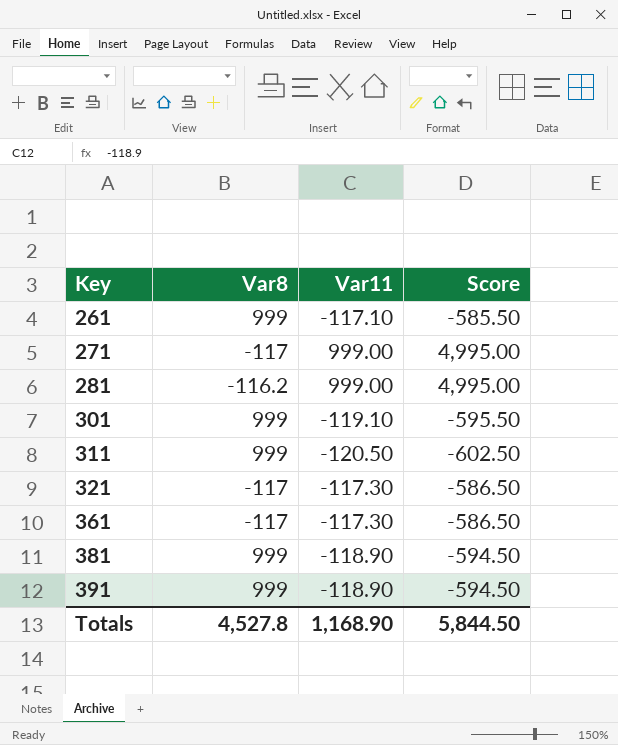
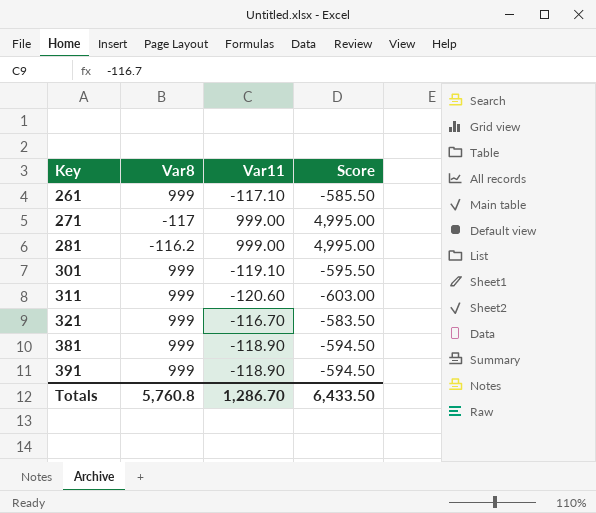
row 361: -117 | -117.30 | -586.50 -> none
311 | Var11: -120.50 -> -120.60
311 | Score: -602.50 -> -603.00
321 | Var8: -117 -> 999
321 | Var11: -117.30 -> -116.70
321 | Score: -586.50 -> -583.50
Totals | Var8: 4,527.8 -> 5,760.8
Totals | Var11: 1,168.90 -> 1,286.70
Totals | Score: 5,844.50 -> 6,433.50

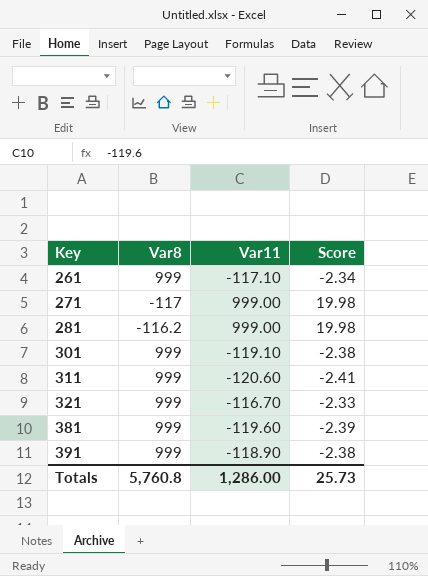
column Score | formula: [Var11] * 5 -> [Var11] * 0.02
381 | Var11: -118.90 -> -119.60
Totals | Var11: 1,286.70 -> 1,286.00
Totals | Score: 6,433.50 -> 25.73

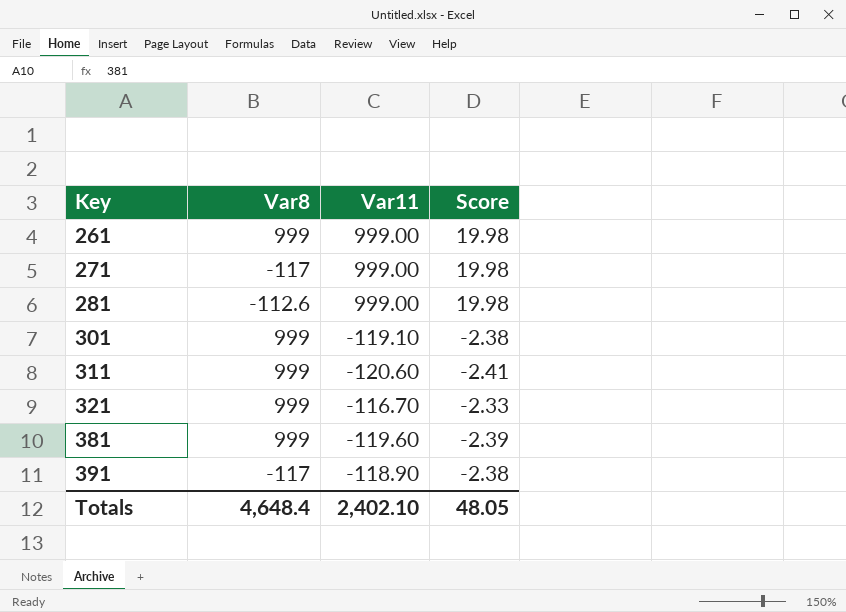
261 | Var11: -117.10 -> 999.00
261 | Score: -2.34 -> 19.98
281 | Var8: -116.2 -> -112.6
391 | Var8: 999 -> -117
Totals | Var8: 5,760.8 -> 4,648.4
Totals | Var11: 1,286.00 -> 2,402.10
Totals | Score: 25.73 -> 48.05

